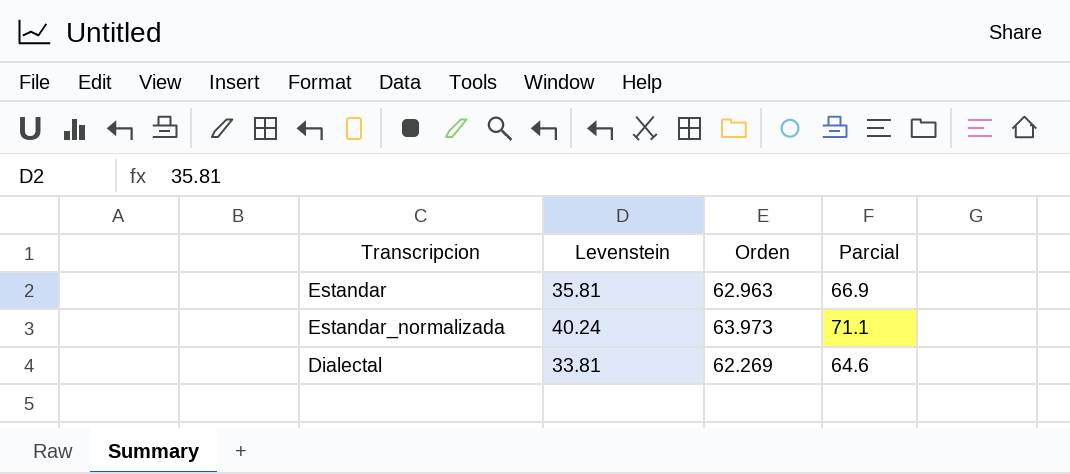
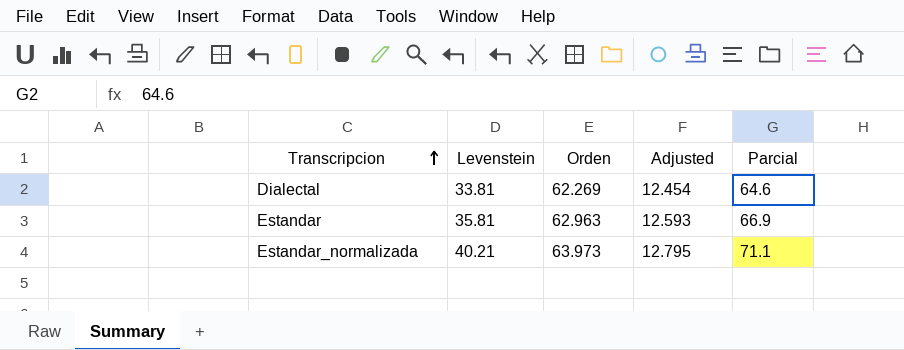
row order: none -> Transcripcion ascending
column Adjusted | formula: none -> [Orden] * 0.2
Estandar_normalizada | Levenstein: 40.24 -> 40.21

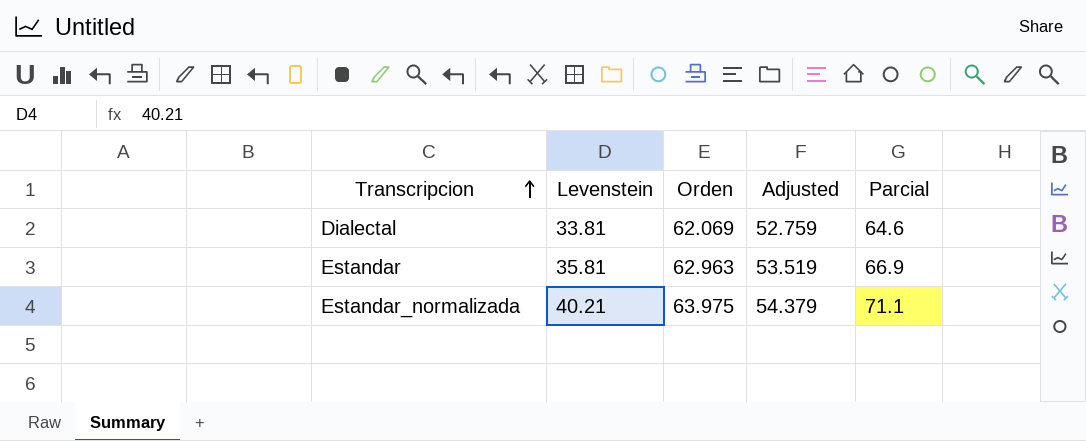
column Adjusted | formula: [Orden] * 0.2 -> [Orden] * 0.85
Dialectal | Orden: 62.269 -> 62.069
Estandar_normalizada | Orden: 63.973 -> 63.975

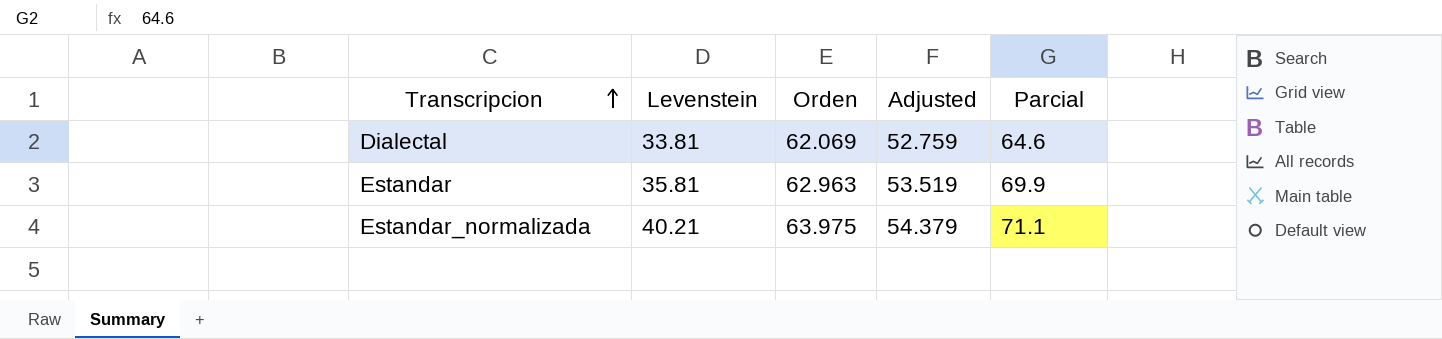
Estandar | Parcial: 66.9 -> 69.9

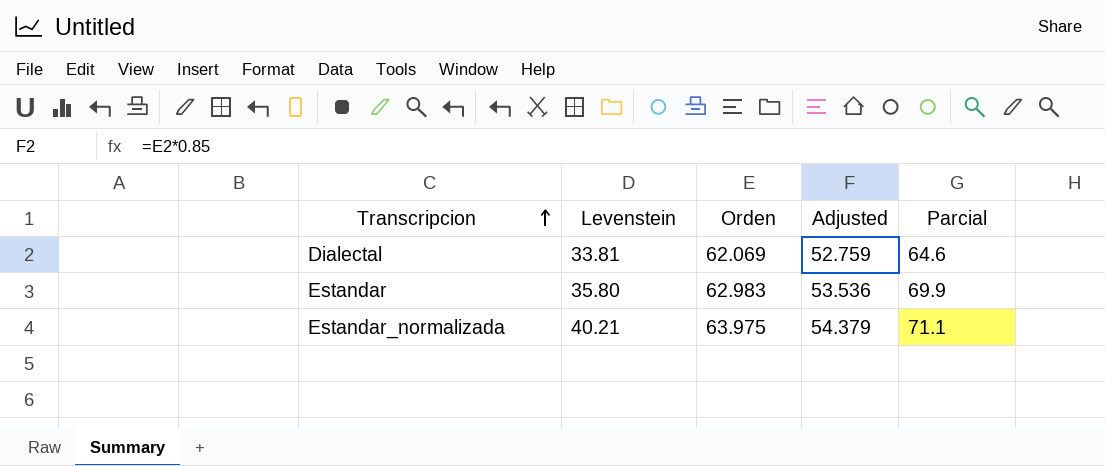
Estandar | Levenstein: 35.81 -> 35.80
Estandar | Orden: 62.963 -> 62.983
Estandar | Adjusted: 53.519 -> 53.536

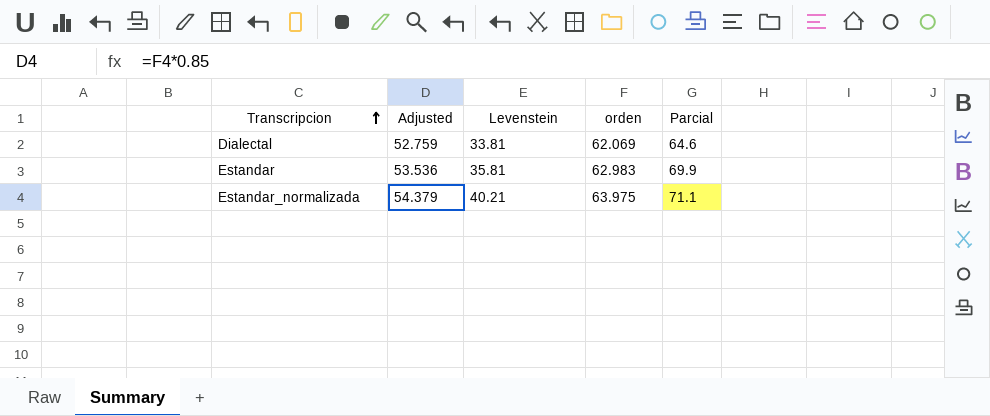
column Adjusted | position: 4 -> 2
column name: Orden -> orden
Estandar | Levenstein: 35.80 -> 35.81

